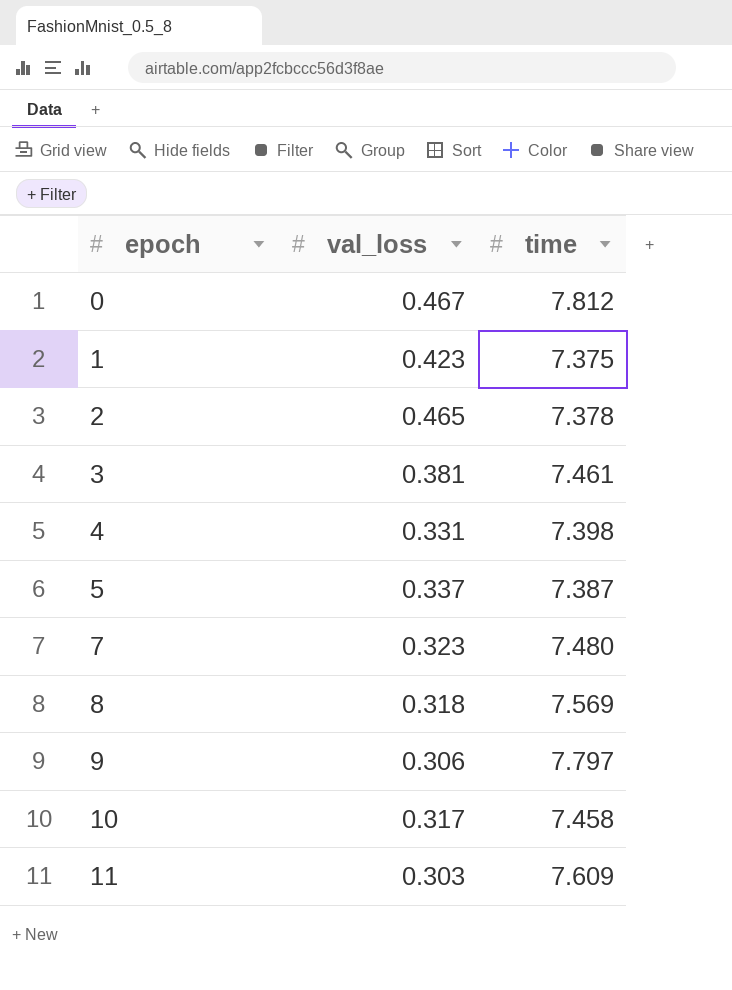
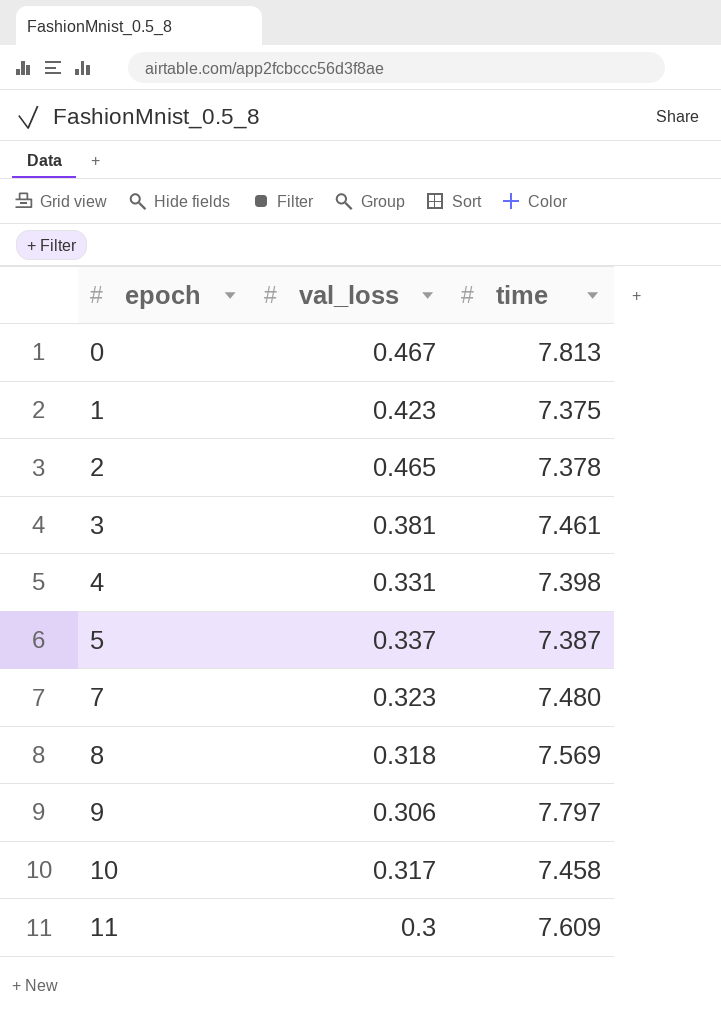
0 | time: 7.812 -> 7.813
11 | val_loss: 0.303 -> 0.3

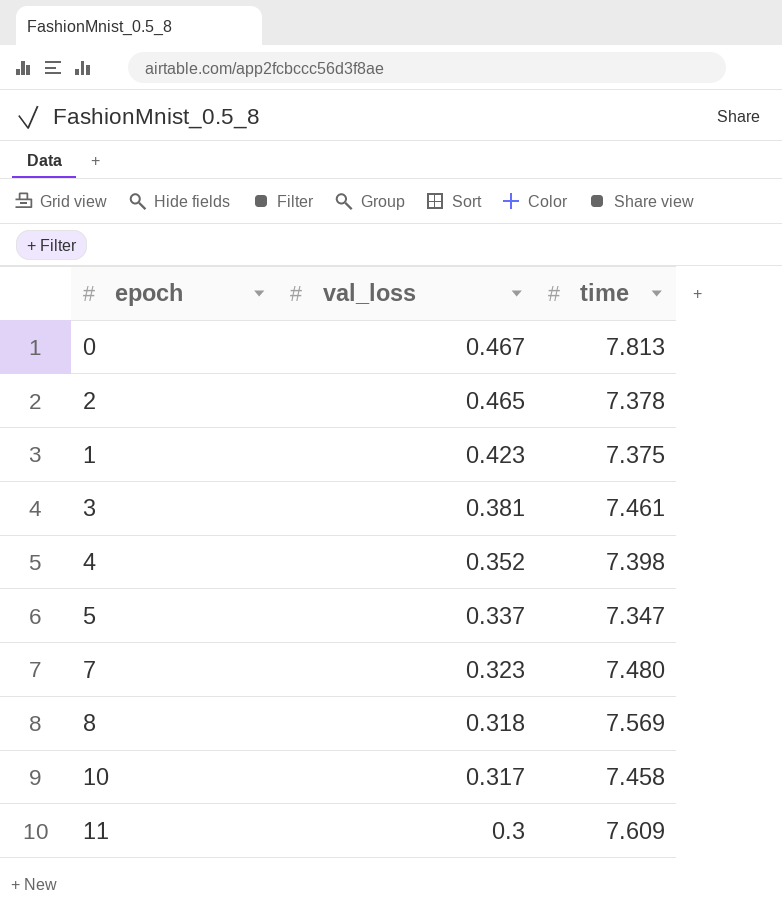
row order: epoch ascending -> val_loss descending
row 9: 0.306 | 7.797 -> none
4 | val_loss: 0.331 -> 0.352
5 | time: 7.387 -> 7.347

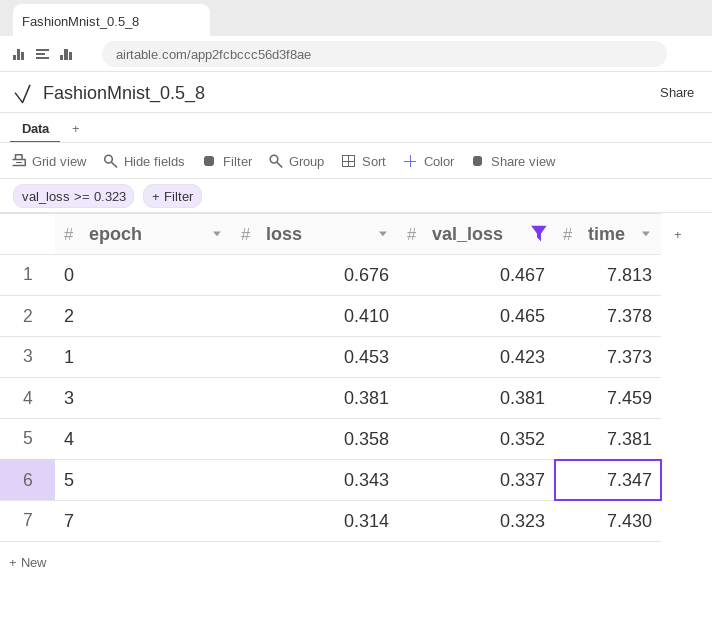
filter: none -> val_loss >= 0.323
column loss | position: none -> 2
1 | time: 7.375 -> 7.373
3 | time: 7.461 -> 7.459
4 | time: 7.398 -> 7.381
7 | time: 7.480 -> 7.430

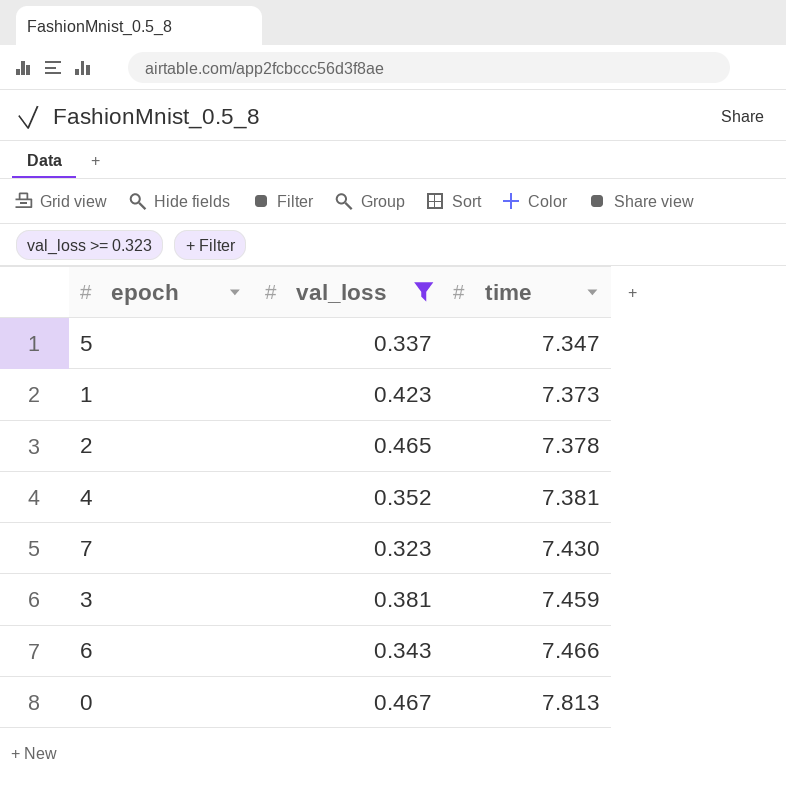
row order: val_loss descending -> time ascending
column loss | position: 2 -> none
row 6: none -> 0.343 | 7.466

